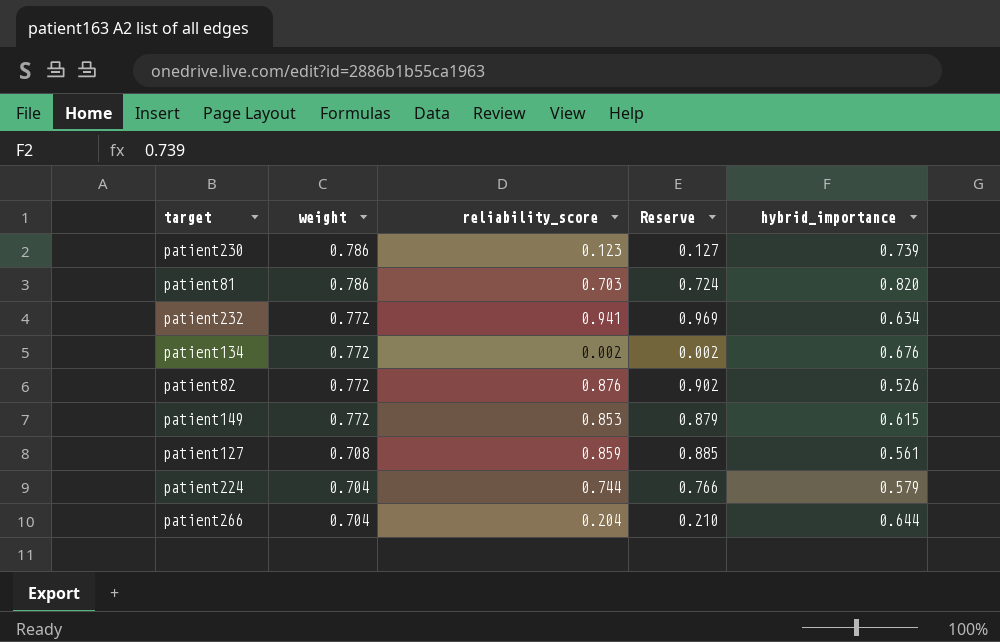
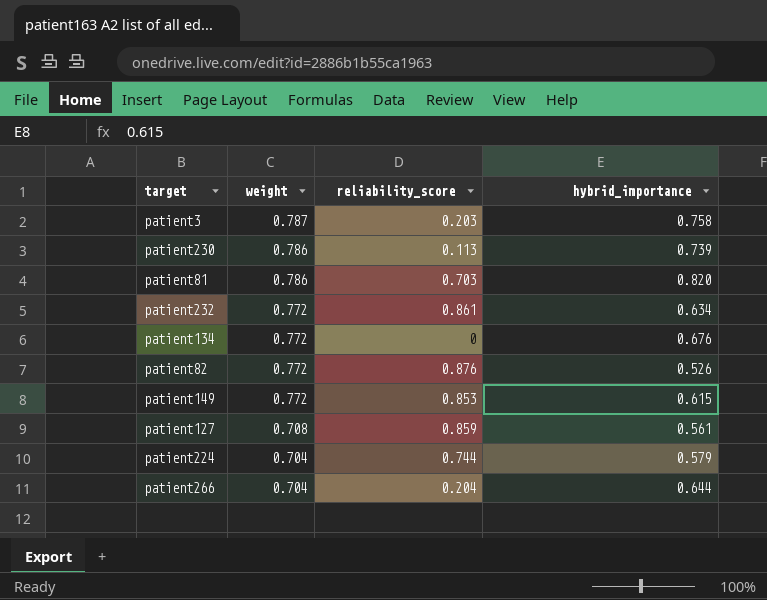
column Reserve | formula: [reliability_score] * 1.03 -> none
row patient3: none -> 0.787 | 0.203 | 0.758
patient230 | reliability_score: 0.123 -> 0.113
patient232 | reliability_score: 0.941 -> 0.861
patient134 | reliability_score: 0.002 -> 0

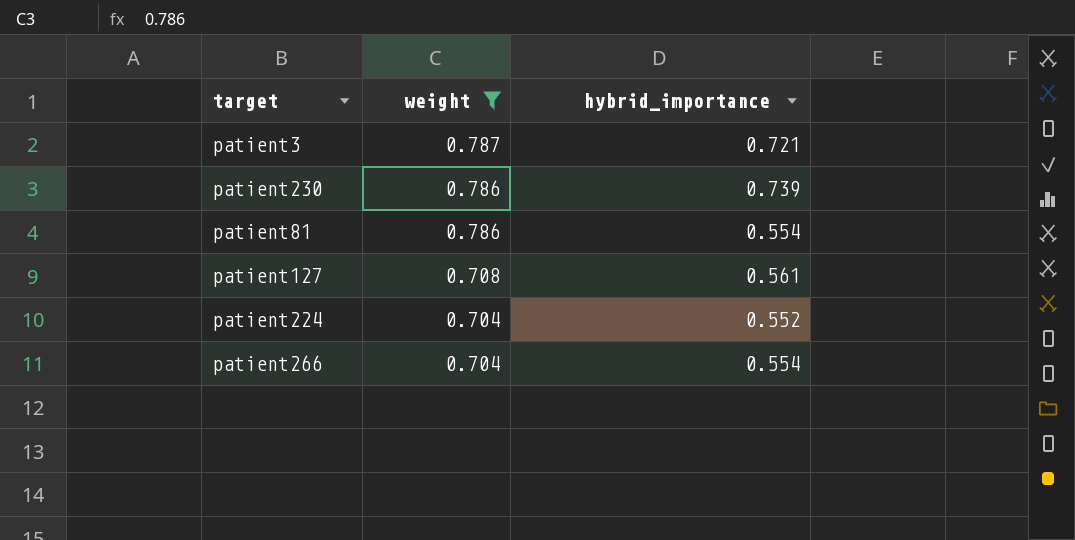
filter: none -> weight != 0.772
column reliability_score | position: 3 -> none
patient3 | hybrid_importance: 0.758 -> 0.721
patient81 | hybrid_importance: 0.820 -> 0.554
patient224 | hybrid_importance: 0.579 -> 0.552
patient266 | hybrid_importance: 0.644 -> 0.554

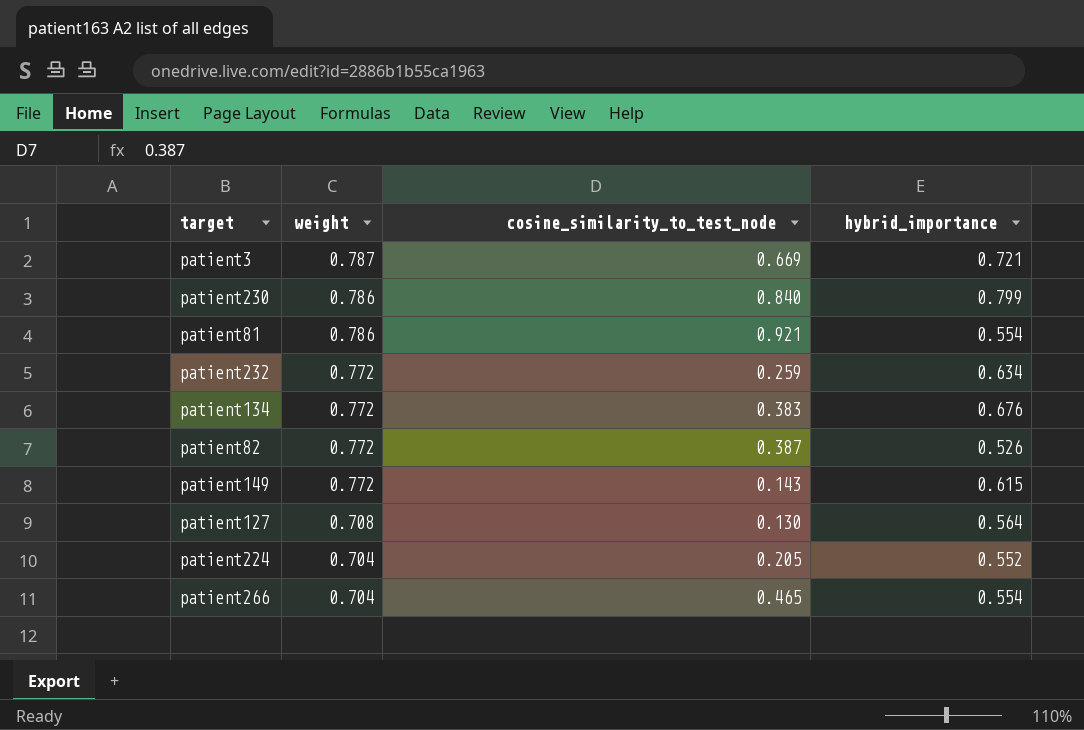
filter: weight != 0.772 -> none
column cosine_similarity_to_test_node | position: none -> 3
patient230 | hybrid_importance: 0.739 -> 0.799
patient127 | hybrid_importance: 0.561 -> 0.564

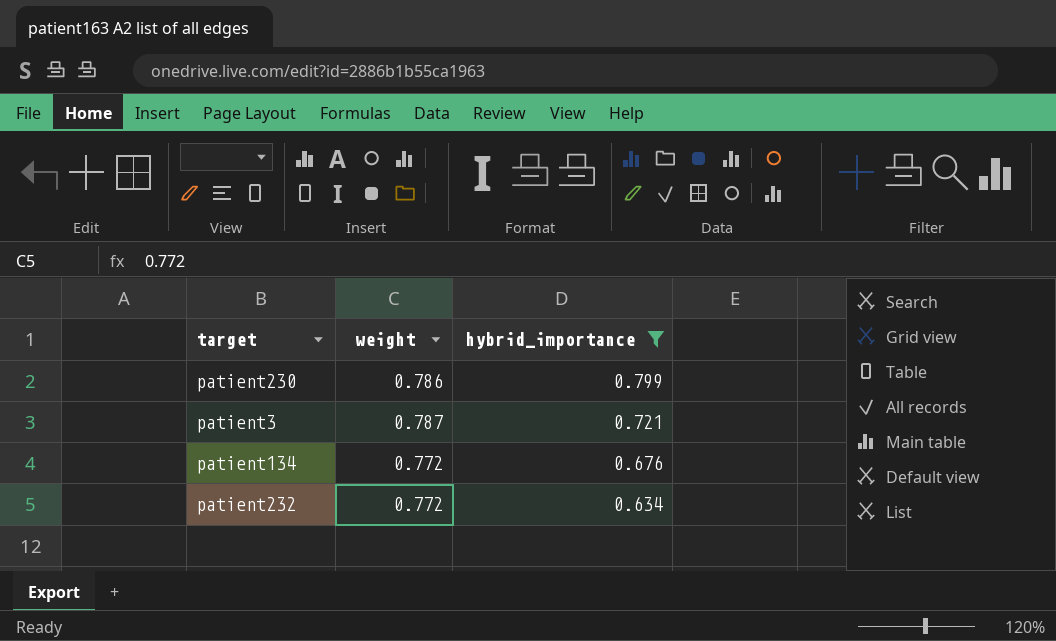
filter: none -> hybrid_importance >= 0.634
row order: weight descending -> hybrid_importance descending
column cosine_similarity_to_test_node | position: 3 -> none

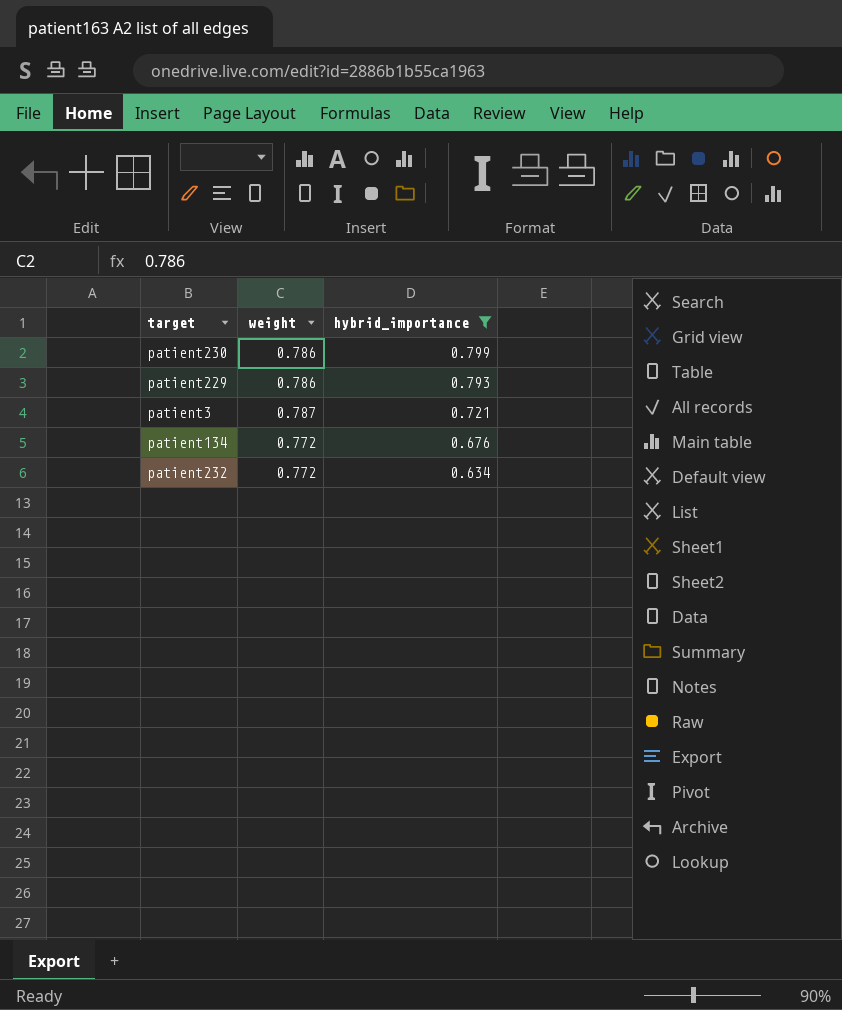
row patient229: none -> 0.786 | 0.793

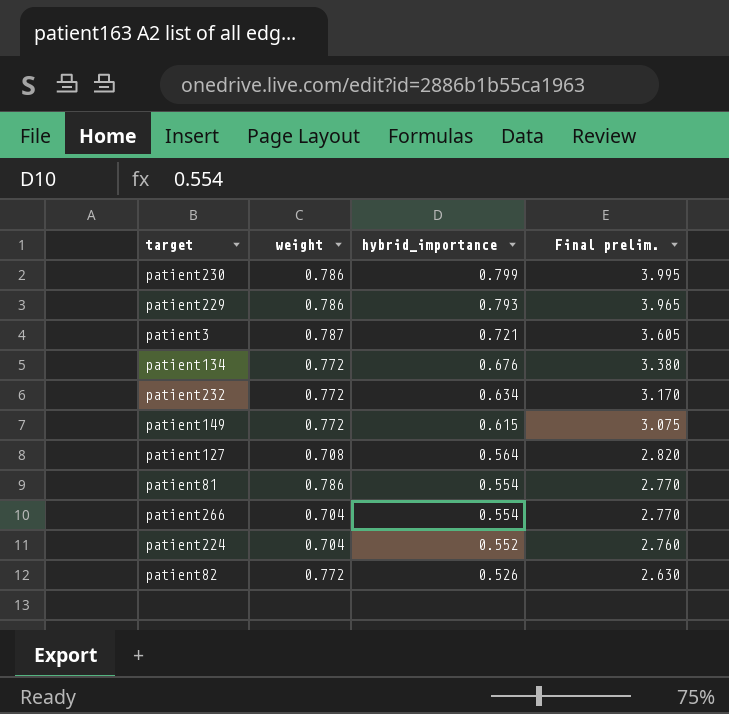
filter: hybrid_importance >= 0.634 -> none
column Final prelim. | formula: none -> [hybrid_importance] * 5

